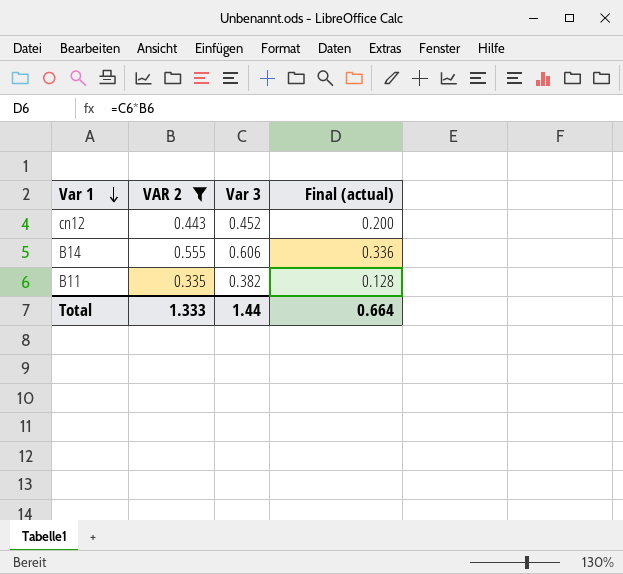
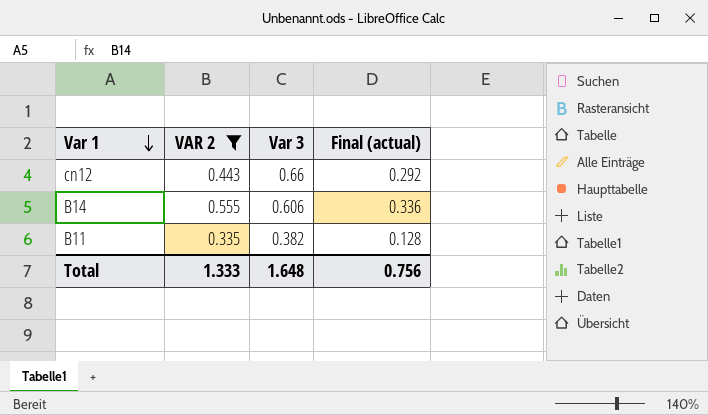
cn12 | Var 3: 0.452 -> 0.66
cn12 | Final (actual): 0.200 -> 0.292
Total | Var 3: 1.44 -> 1.648
Total | Final (actual): 0.664 -> 0.756

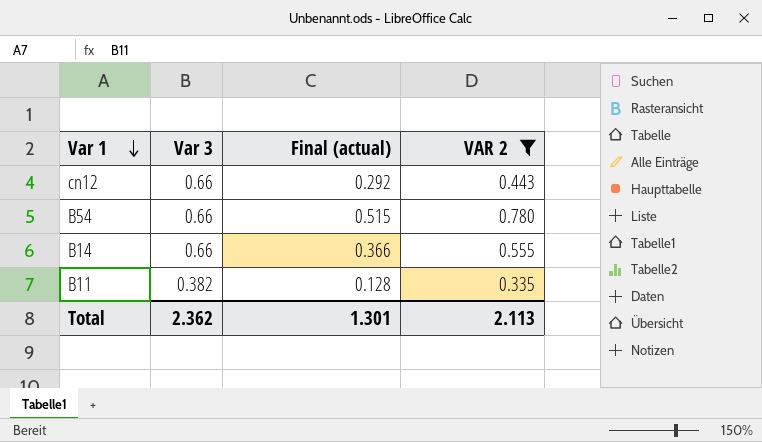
column VAR 2 | position: 2 -> 4
row B54: none -> 0.66 | 0.515 | 0.780
B14 | Var 3: 0.606 -> 0.66
B14 | Final (actual): 0.336 -> 0.366
Total | Var 3: 1.648 -> 2.362
Total | Final (actual): 0.756 -> 1.301
Total | VAR 2: 1.333 -> 2.113

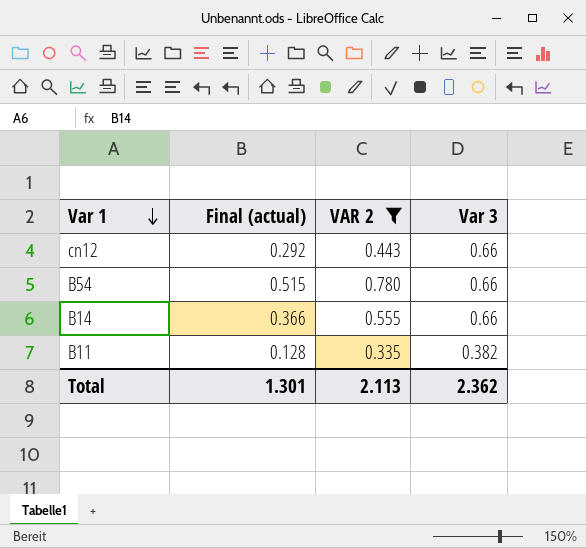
column Var 3 | position: 2 -> 4

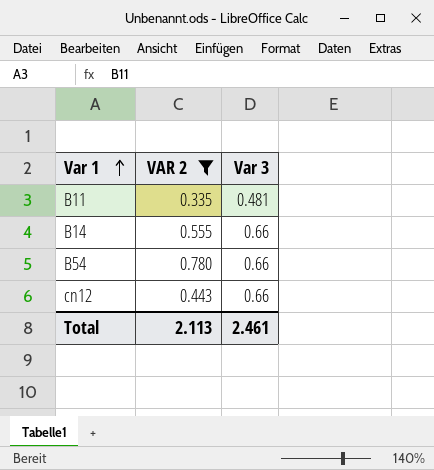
row order: Var 1 descending -> Var 1 ascending
column Final (actual) | formula: [VAR 2] * [Var 3] -> none
B11 | Var 3: 0.382 -> 0.481
Total | Var 3: 2.362 -> 2.461

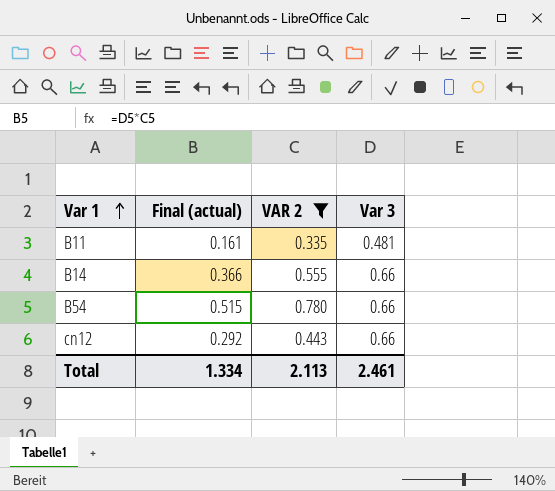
column Final (actual) | formula: none -> [VAR 2] * [Var 3]

